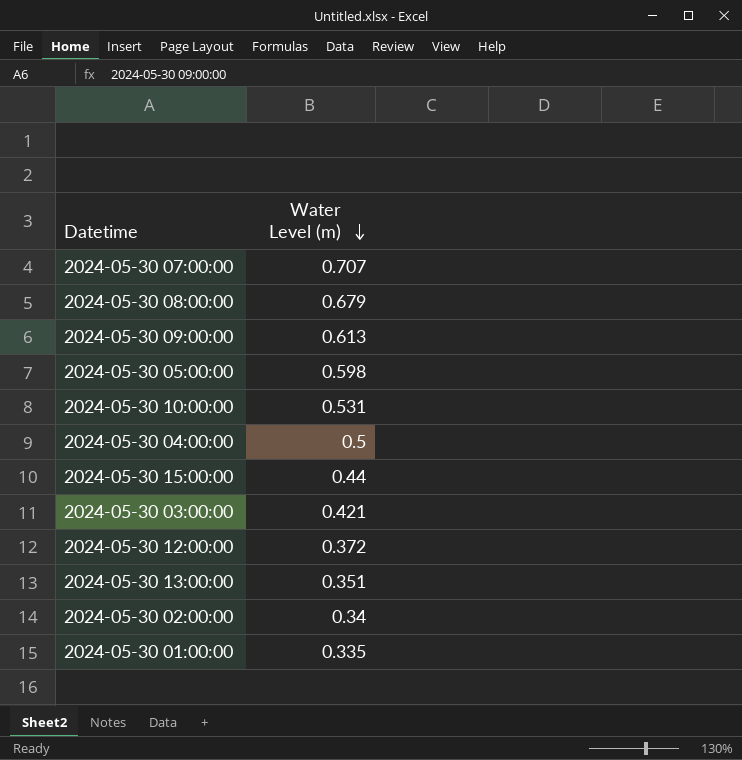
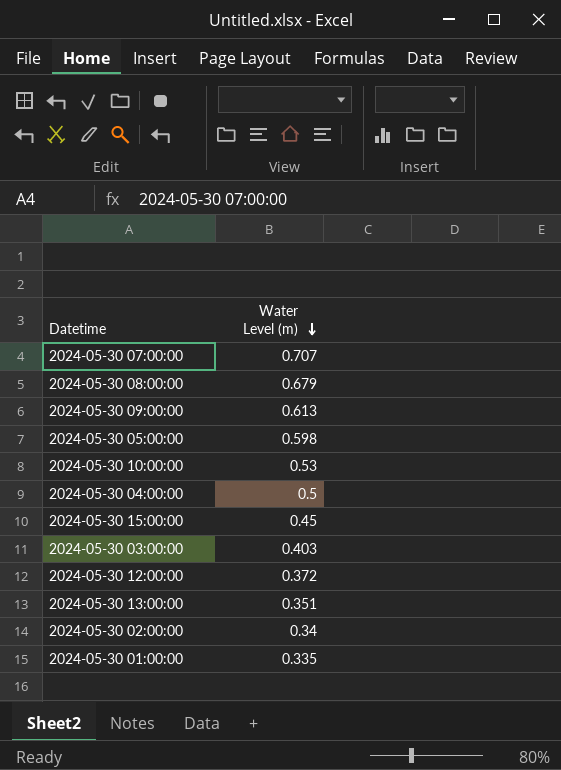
2024-05-30 10:00:00 | Water Level (m): 0.531 -> 0.53
2024-05-30 15:00:00 | Water Level (m): 0.44 -> 0.45
2024-05-30 03:00:00 | Water Level (m): 0.421 -> 0.403

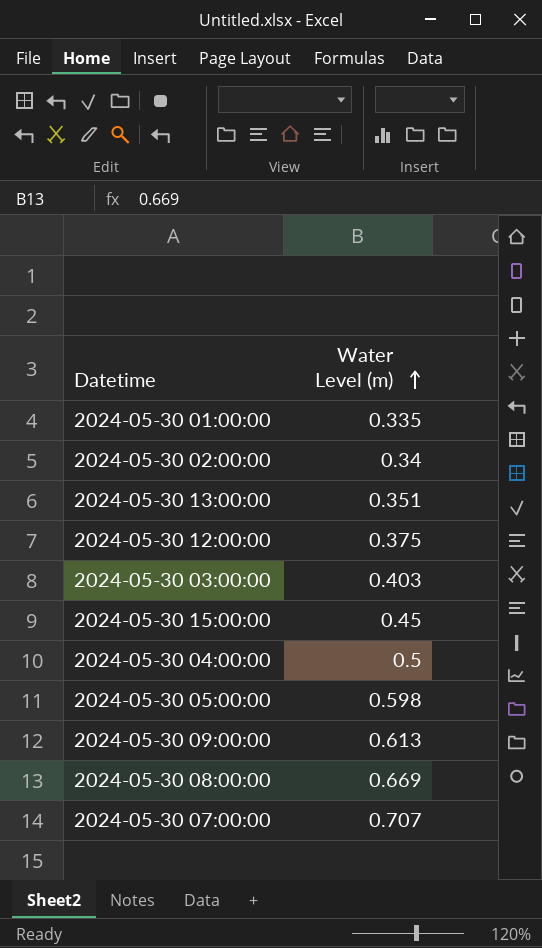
row order: Water Level (m) descending -> Water Level (m) ascending
row 2024-05-30 10:00:00: 0.53 -> none
2024-05-30 12:00:00 | Water Level (m): 0.372 -> 0.375
2024-05-30 08:00:00 | Water Level (m): 0.679 -> 0.669

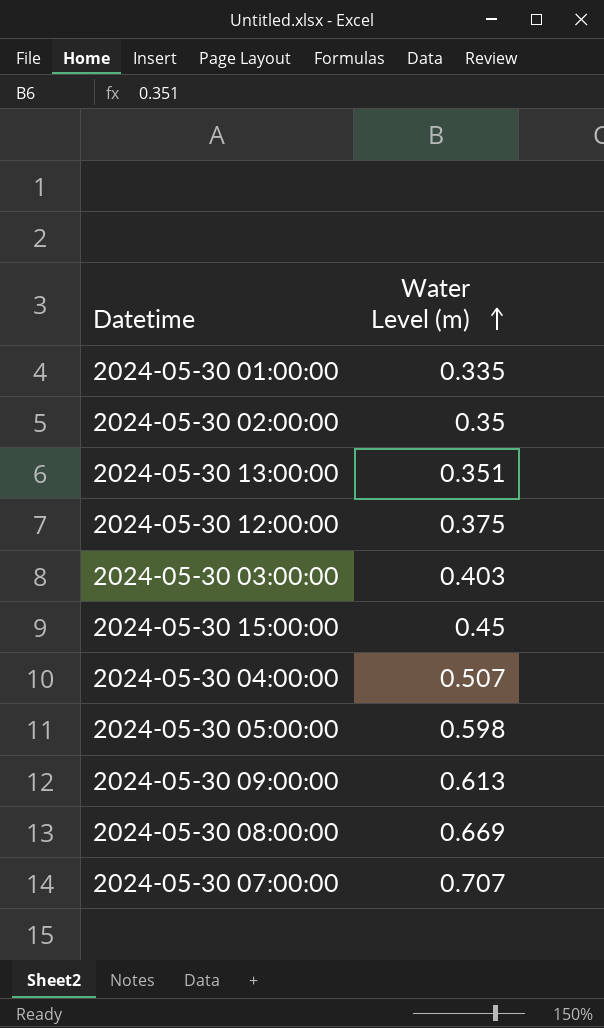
2024-05-30 02:00:00 | Water Level (m): 0.34 -> 0.35
2024-05-30 04:00:00 | Water Level (m): 0.5 -> 0.507

